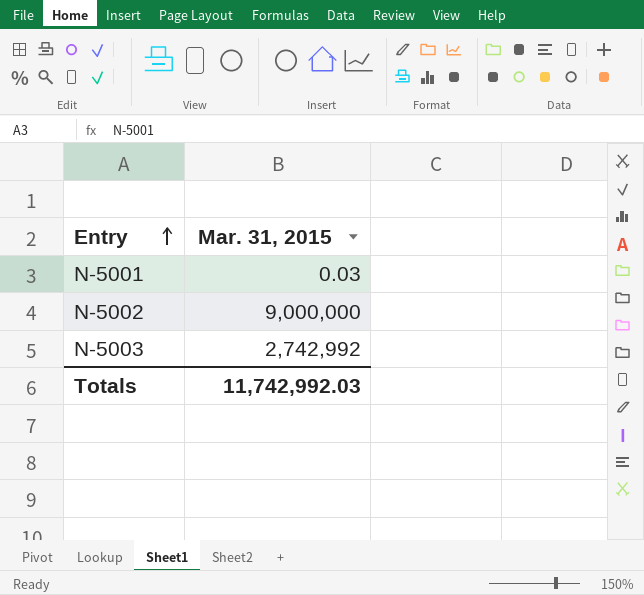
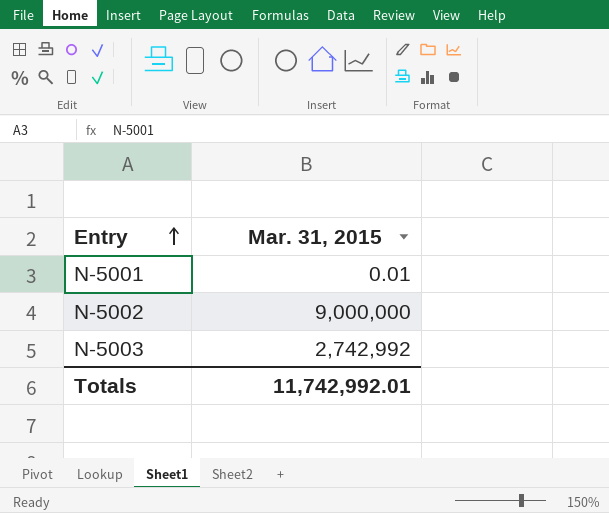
N-5001 | Mar. 31, 2015: 0.03 -> 0.01
Totals | Mar. 31, 2015: 11,742,992.03 -> 11,742,992.01

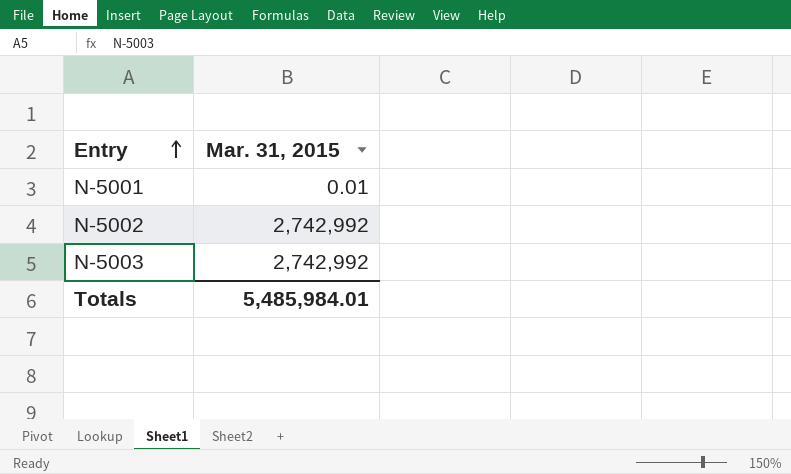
N-5002 | Mar. 31, 2015: 9,000,000 -> 2,742,992
Totals | Mar. 31, 2015: 11,742,992.01 -> 5,485,984.01

